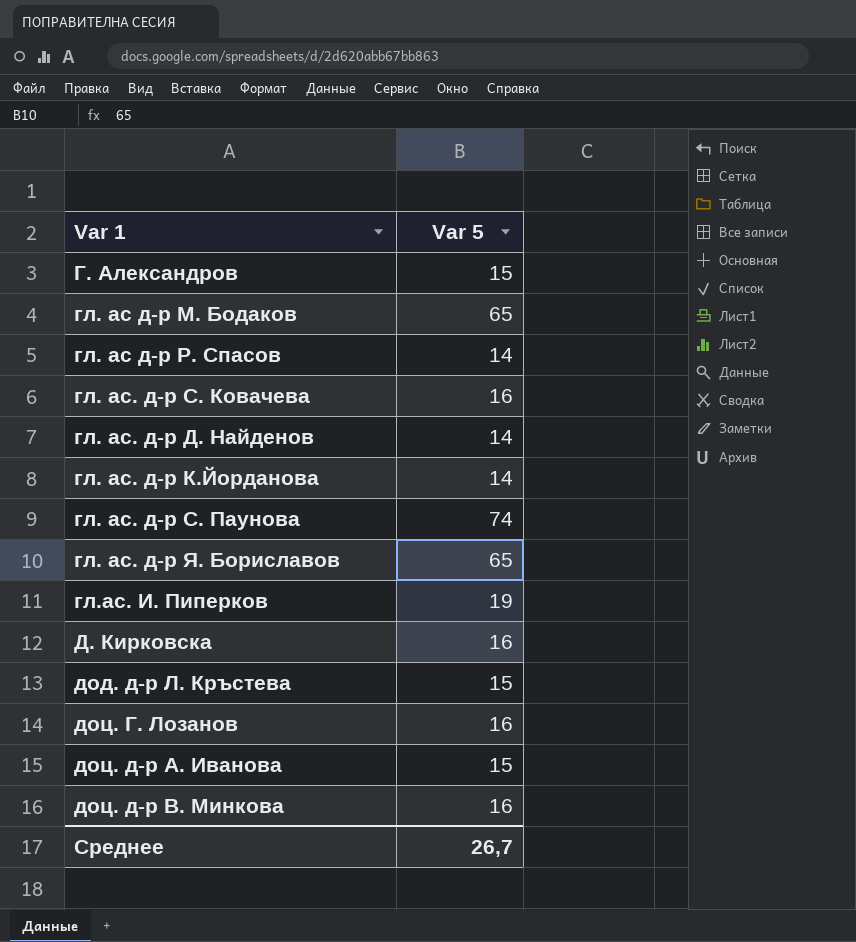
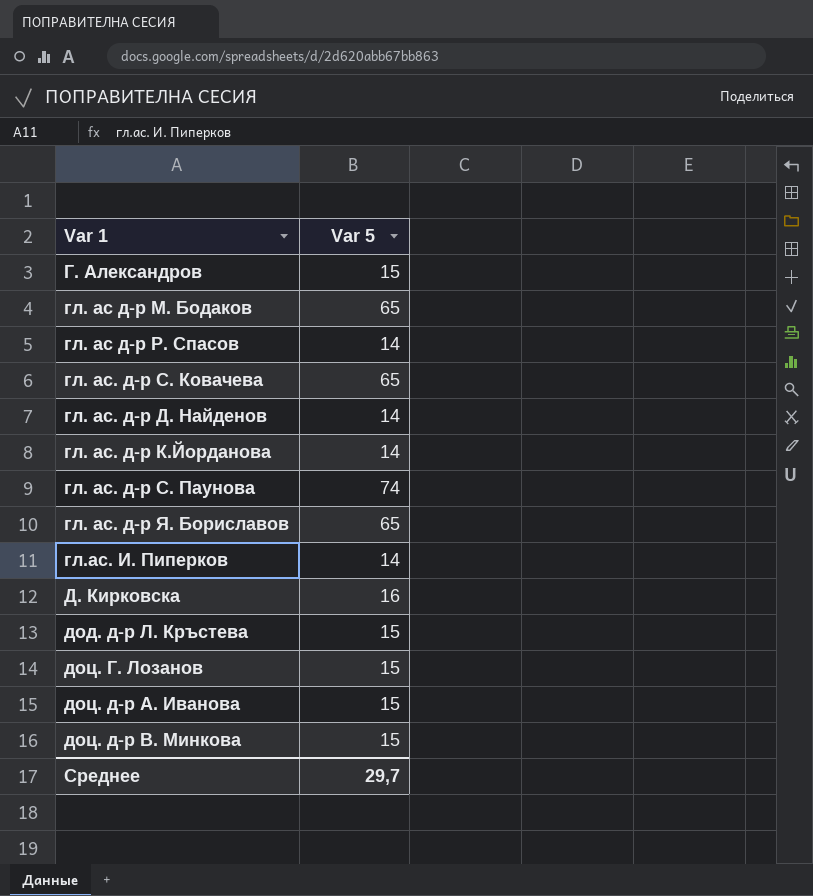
гл. ас. д-р С. Ковачева | Var 5: 16 -> 65
гл.ас. И. Пиперков | Var 5: 19 -> 14
доц. Г. Лозанов | Var 5: 16 -> 15
доц. д-р В. Минкова | Var 5: 16 -> 15
Среднее | Var 5: 26,7 -> 29,7

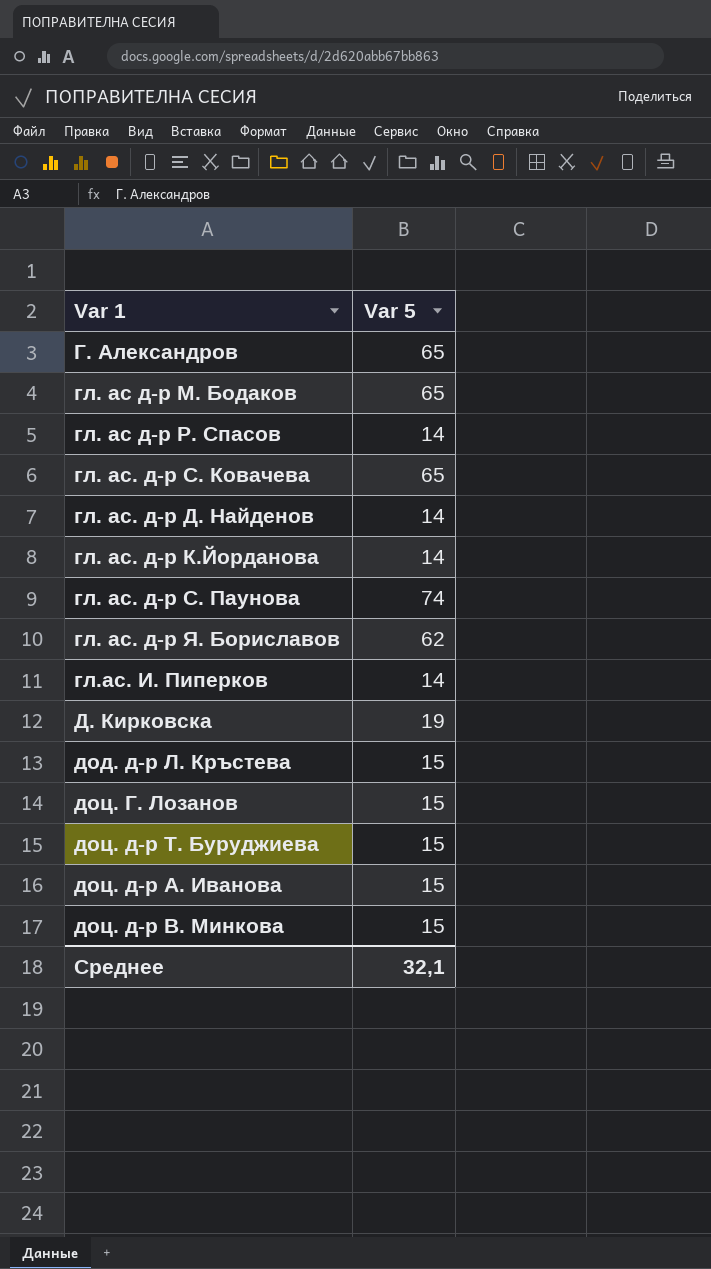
Г. Александров | Var 5: 15 -> 65
гл. ас. д-р Я. Бориславов | Var 5: 65 -> 62
Д. Кирковска | Var 5: 16 -> 19
row доц. д-р Т. Буруджиева: none -> 15
Среднее | Var 5: 29,7 -> 32,1

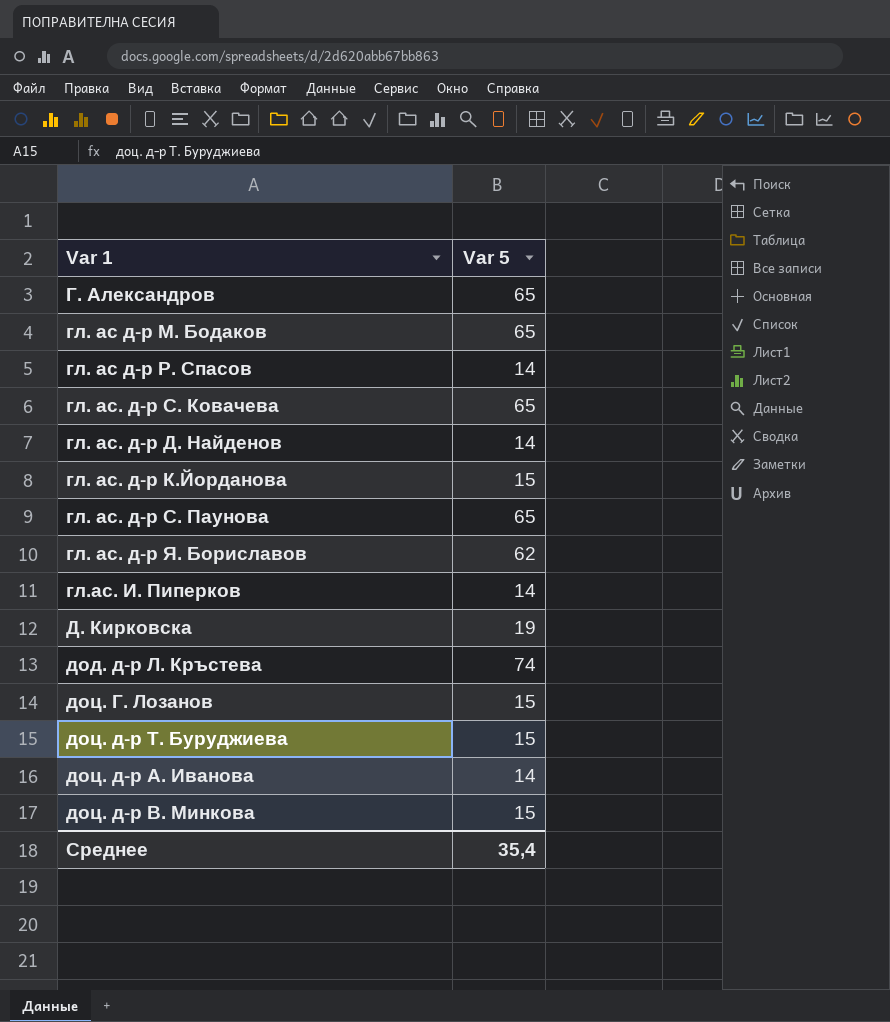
гл. ас. д-р К.Йорданова | Var 5: 14 -> 15
гл. ас. д-р С. Паунова | Var 5: 74 -> 65
дод. д-р Л. Кръстева | Var 5: 15 -> 74
доц. д-р А. Иванова | Var 5: 15 -> 14
Среднее | Var 5: 32,1 -> 35,4

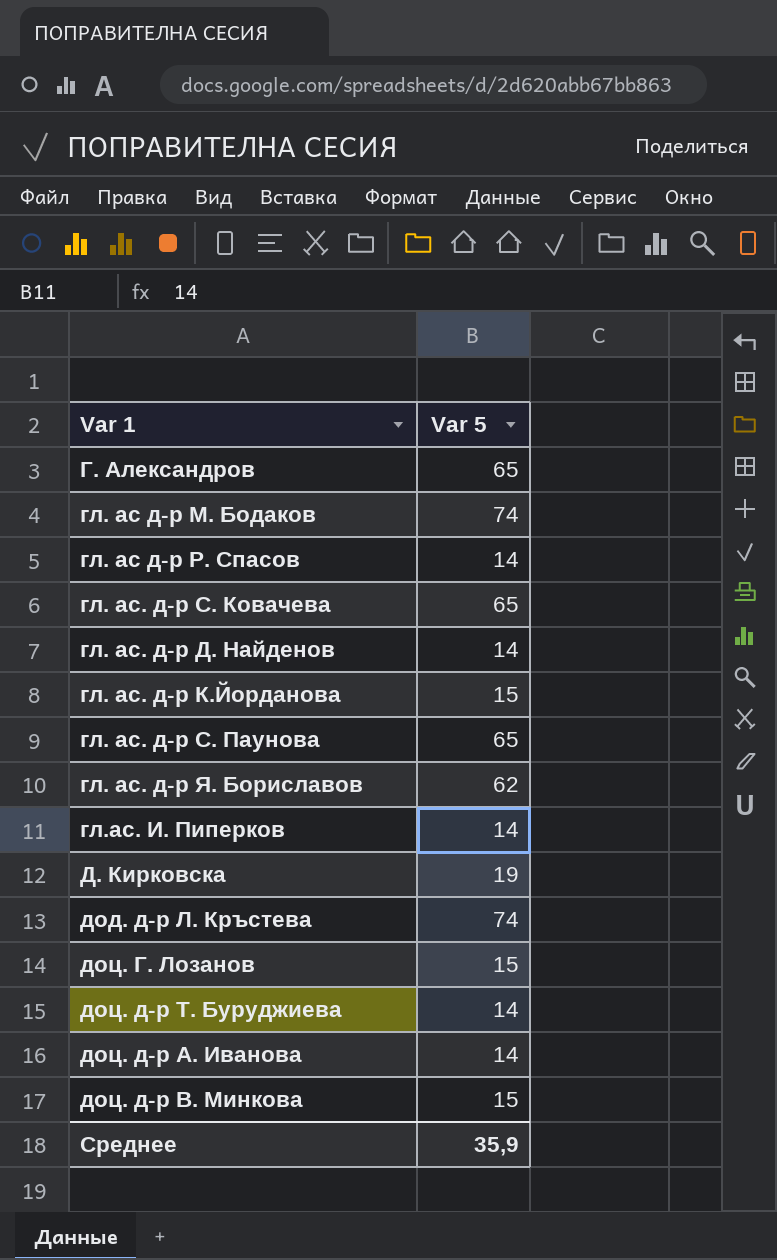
гл. ас д-р М. Бодаков | Var 5: 65 -> 74
доц. д-р Т. Буруджиева | Var 5: 15 -> 14
Среднее | Var 5: 35,4 -> 35,9

